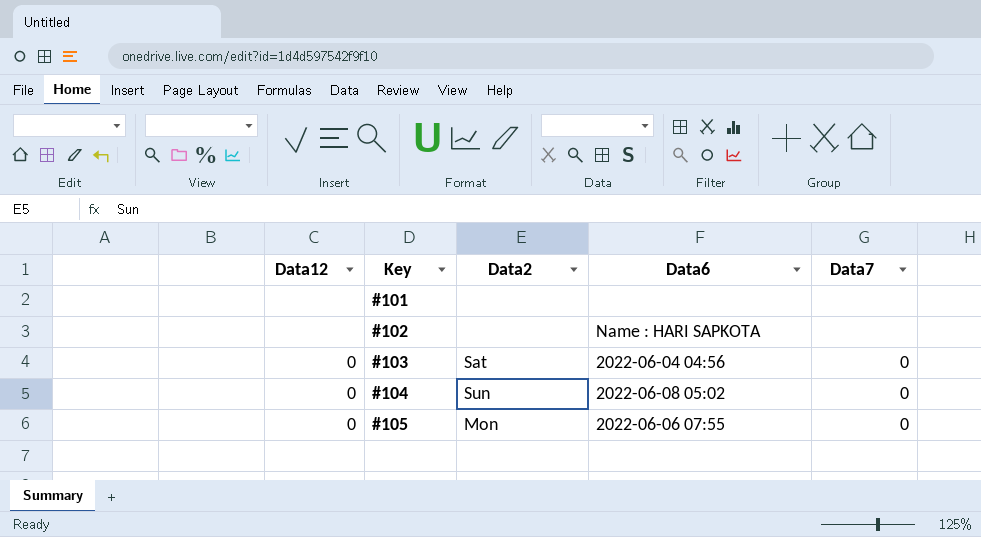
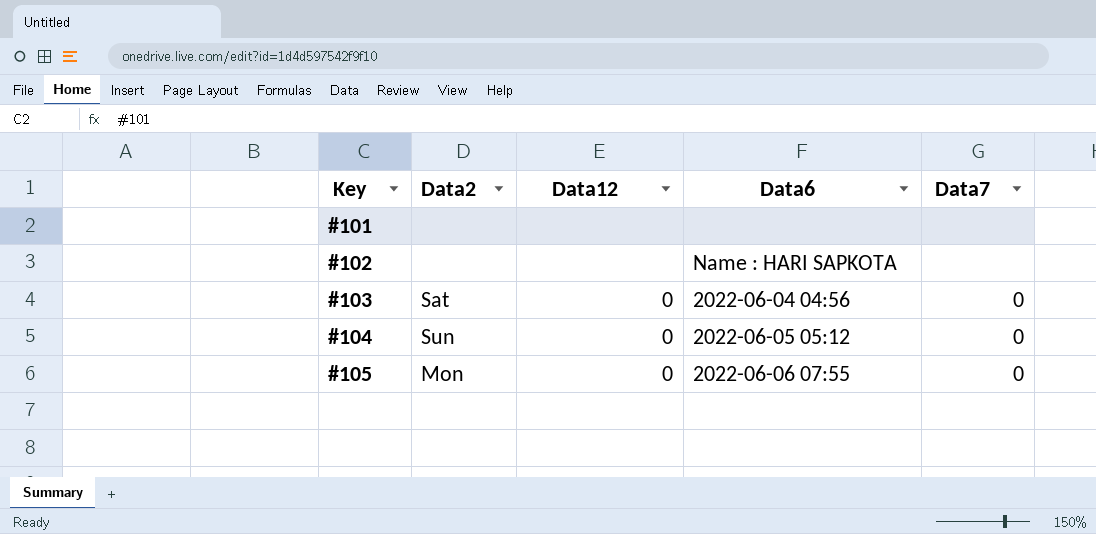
column Data12 | position: 1 -> 3
#104 | Data6: 2022-06-08 05:02 -> 2022-06-05 05:12

